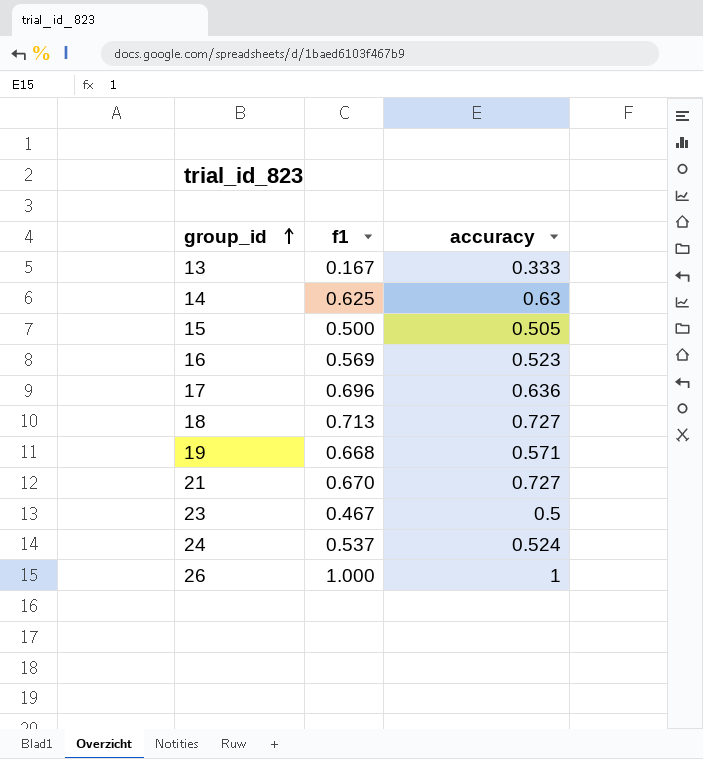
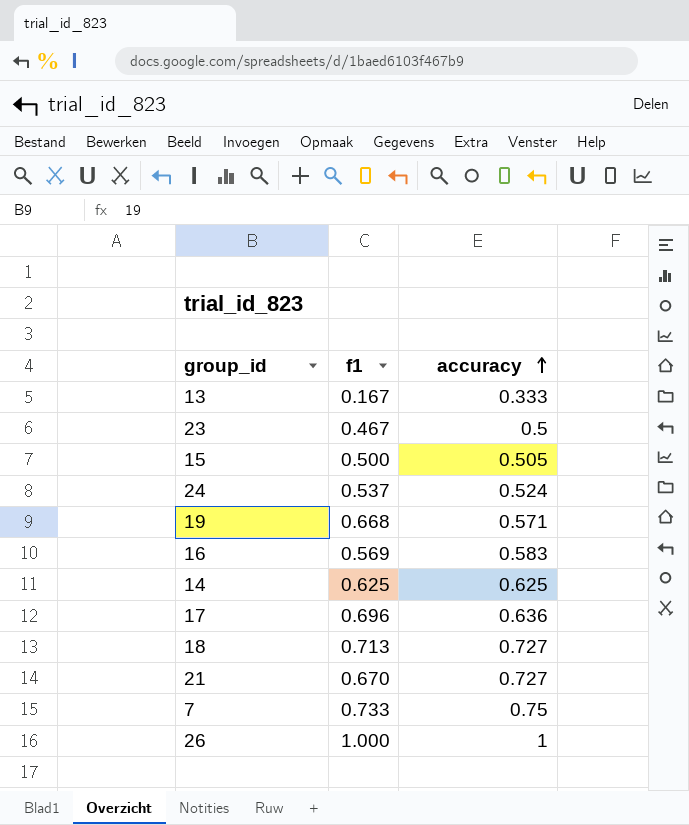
row order: group_id ascending -> accuracy ascending
16 | accuracy: 0.523 -> 0.583
14 | accuracy: 0.63 -> 0.625
row 7: none -> 0.733 | 0.75

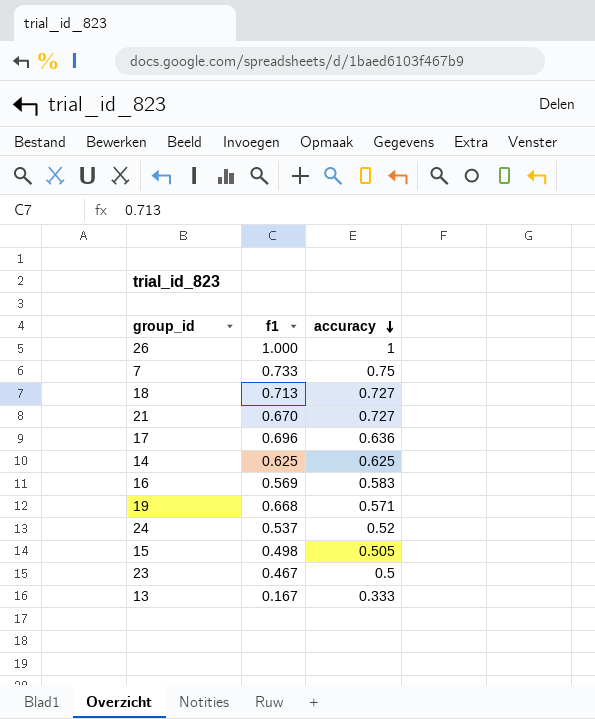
row order: accuracy ascending -> accuracy descending
24 | accuracy: 0.524 -> 0.52
15 | f1: 0.500 -> 0.498

